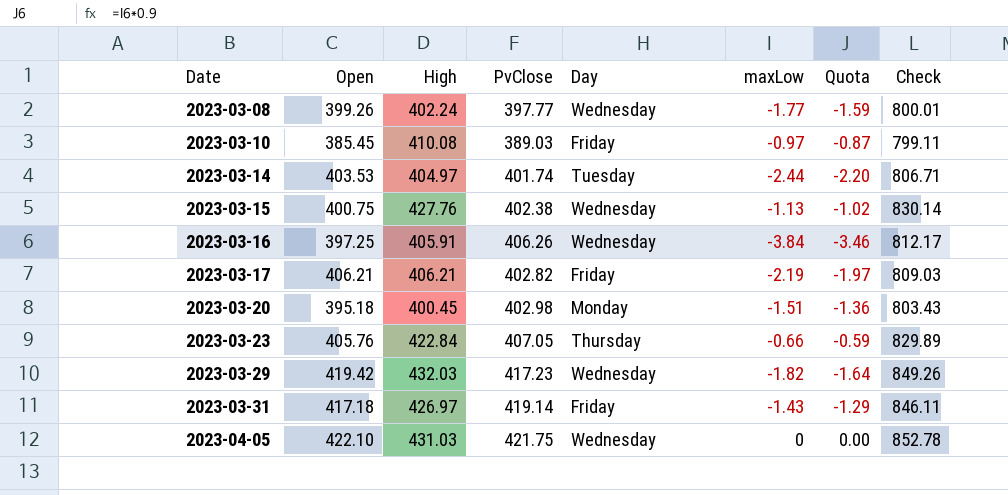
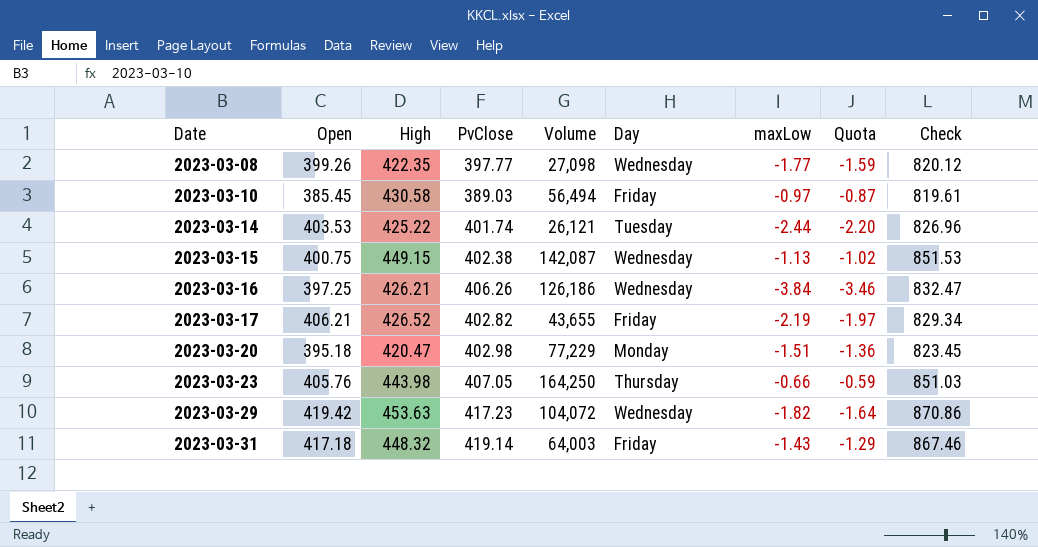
column Volume | position: none -> 5
row 2023-04-05: 422.10 | 431.03 | 421.75 | Wednesday | 0 | 0.00 | 852.78 -> none
2023-03-08 | High: 402.24 -> 422.35
2023-03-08 | Check: 800.01 -> 820.12
2023-03-10 | High: 410.08 -> 430.58
2023-03-10 | Check: 799.11 -> 819.61
2023-03-14 | High: 404.97 -> 425.22
2023-03-14 | Check: 806.71 -> 826.96
2023-03-15 | High: 427.76 -> 449.15
2023-03-15 | Check: 830.14 -> 851.53
2023-03-16 | High: 405.91 -> 426.21
2023-03-16 | Check: 812.17 -> 832.47
2023-03-17 | High: 406.21 -> 426.52
2023-03-17 | Check: 809.03 -> 829.34
2023-03-20 | High: 400.45 -> 420.47
2023-03-20 | Check: 803.43 -> 823.45
2023-03-23 | High: 422.84 -> 443.98
2023-03-23 | Check: 829.89 -> 851.03
2023-03-29 | High: 432.03 -> 453.63
2023-03-29 | Check: 849.26 -> 870.86
2023-03-31 | High: 426.97 -> 448.32
2023-03-31 | Check: 846.11 -> 867.46

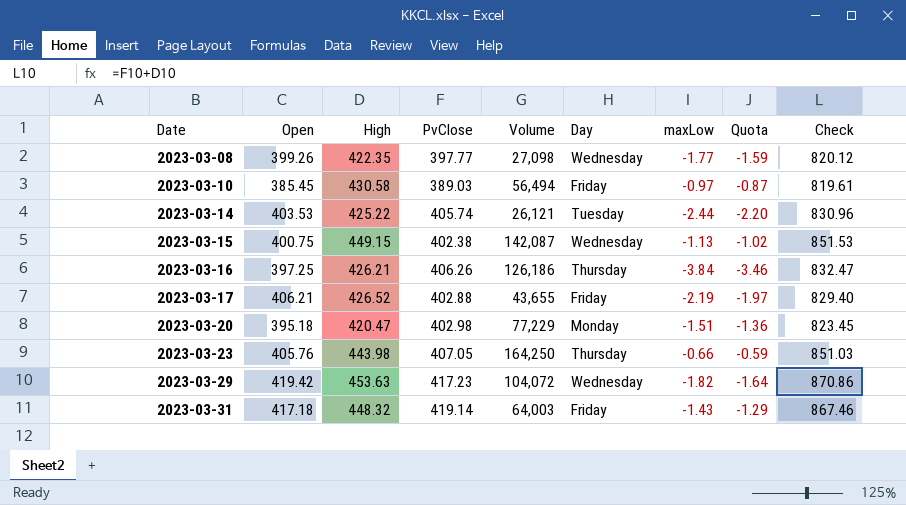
2023-03-14 | PvClose: 401.74 -> 405.74
2023-03-14 | Check: 826.96 -> 830.96
2023-03-16 | Day: Wednesday -> Thursday
2023-03-17 | PvClose: 402.82 -> 402.88
2023-03-17 | Check: 829.34 -> 829.40

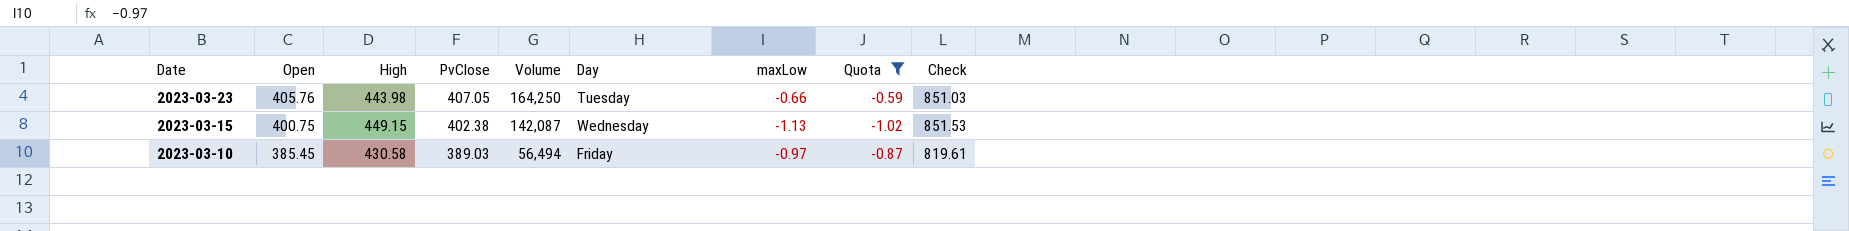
filter: none -> Quota >= -1.02
row order: Date ascending -> Date descending
2023-03-23 | Day: Thursday -> Tuesday

